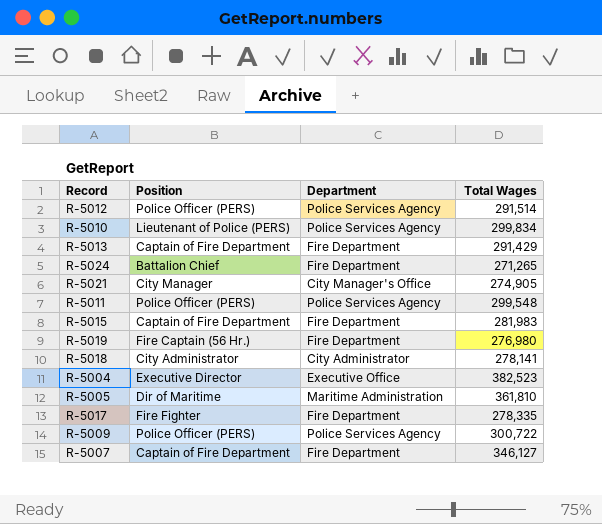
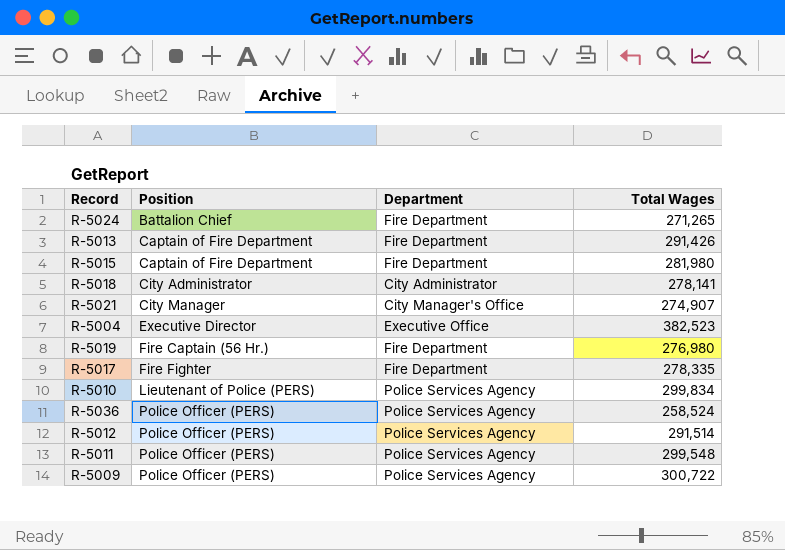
row order: none -> Position ascending
row R-5005: Dir of Maritime | Maritime Administration | 361,810 -> none
row R-5007: Captain of Fire Department | Fire Department | 346,127 -> none
R-5013 | Total Wages: 291,429 -> 291,426
R-5015 | Total Wages: 281,983 -> 281,980
R-5021 | Total Wages: 274,905 -> 274,907
row R-5036: none -> Police Officer (PERS) | Police Services Agency | 258,524

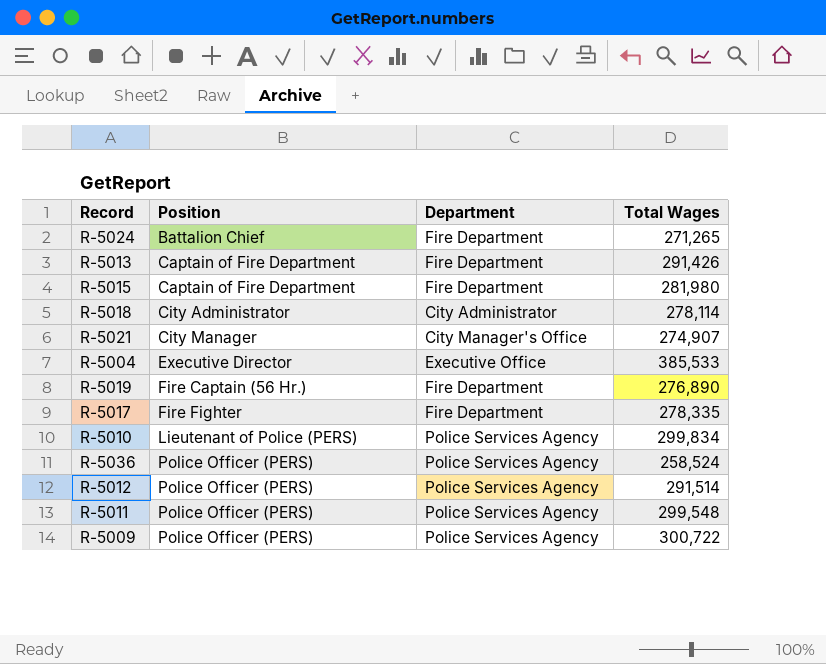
R-5018 | Total Wages: 278,141 -> 278,114
R-5004 | Total Wages: 382,523 -> 385,533
R-5019 | Total Wages: 276,980 -> 276,890

